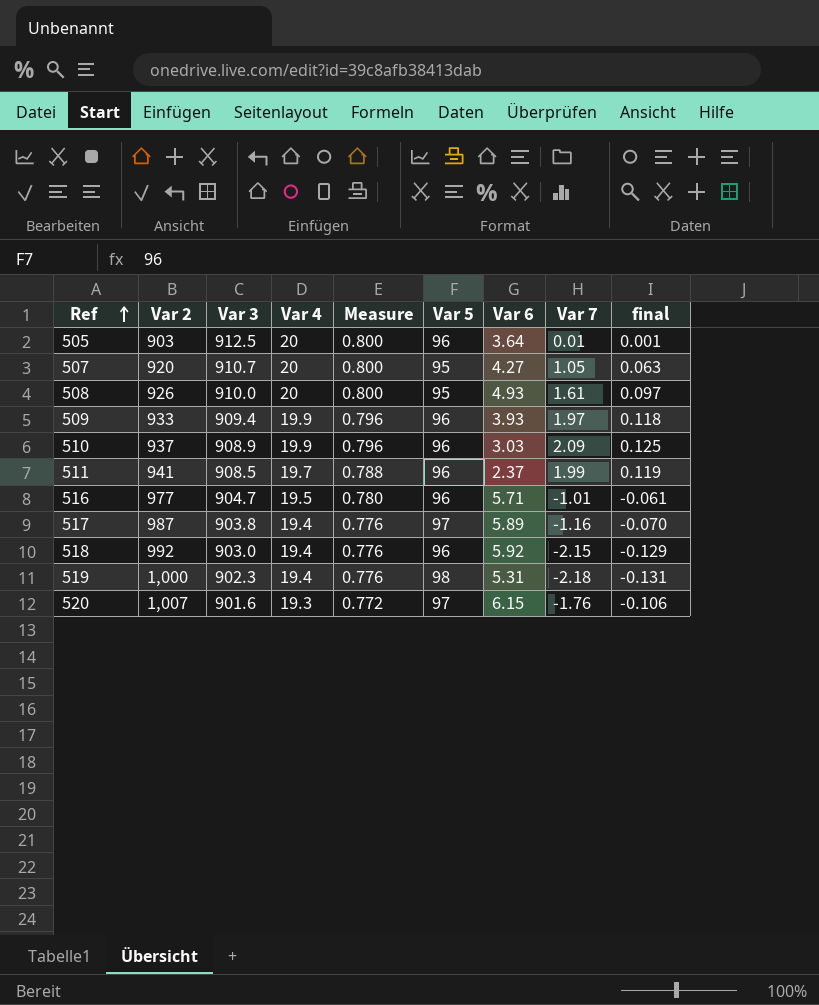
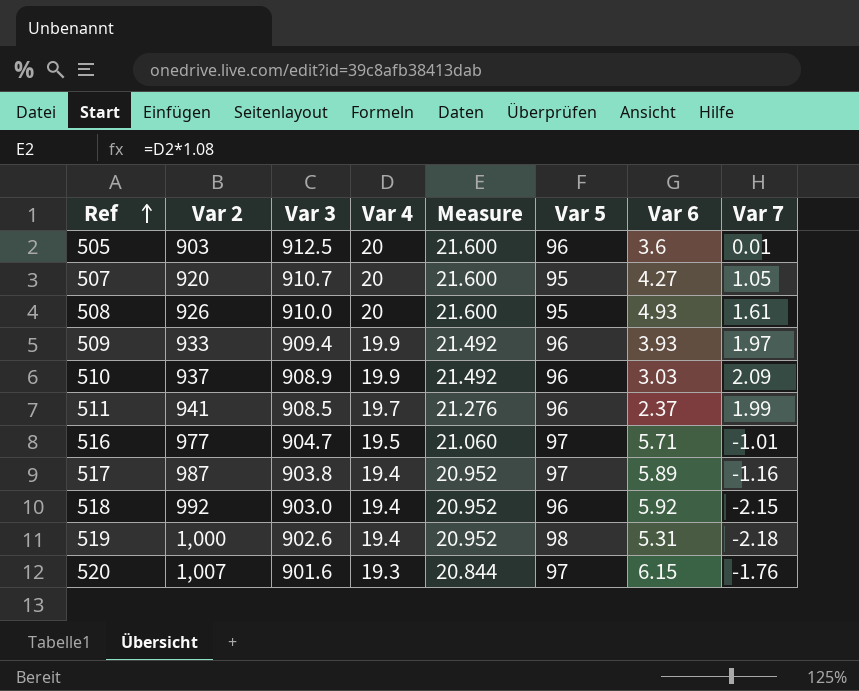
column final | formula: [Var 7] * 0.06 -> none
column Measure | formula: [Var 4] * 0.04 -> [Var 4] * 1.08
505 | Var 6: 3.64 -> 3.6
516 | Var 5: 96 -> 97
519 | Var 3: 902.3 -> 902.6

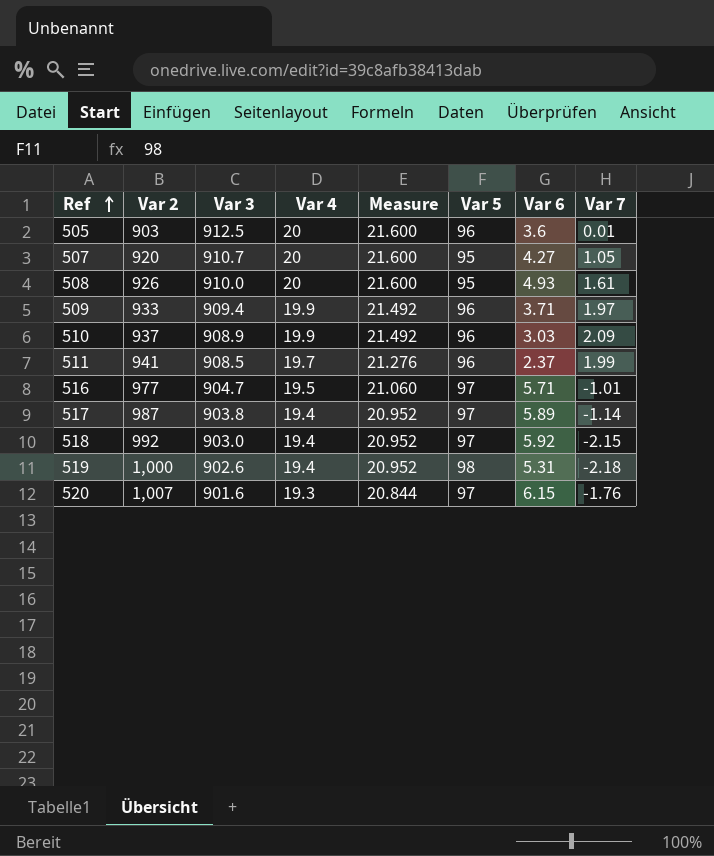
509 | Var 6: 3.93 -> 3.71
517 | Var 7: -1.16 -> -1.14
518 | Var 5: 96 -> 97

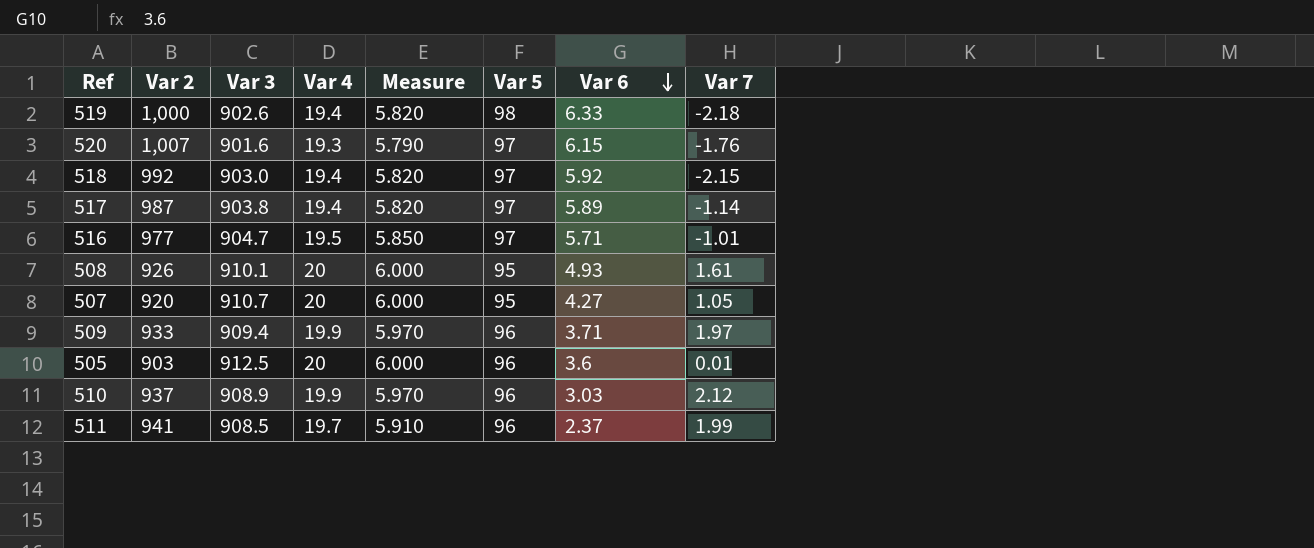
row order: Ref ascending -> Var 6 descending
column Measure | formula: [Var 4] * 1.08 -> [Var 4] * 0.3
519 | Var 6: 5.31 -> 6.33
508 | Var 3: 910.0 -> 910.1
510 | Var 7: 2.09 -> 2.12

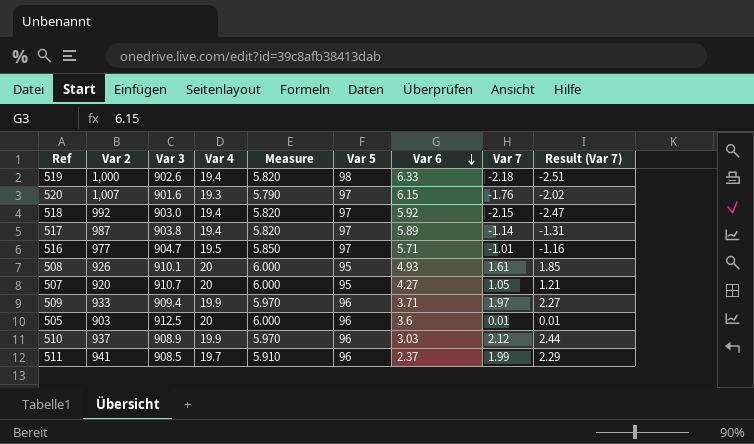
column Result (Var 7) | formula: none -> [Var 7] * 1.15

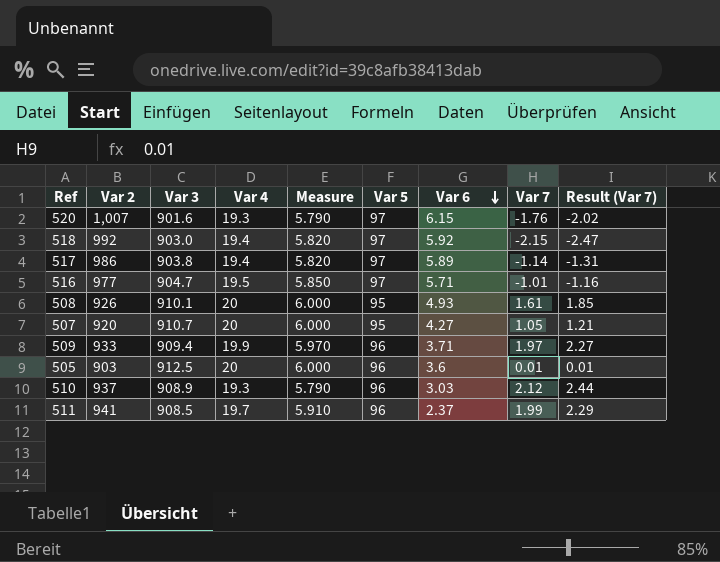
row 519: 1,000 | 902.6 | 19.4 | 5.820 | 98 | 6.33 | -2.18 | -2.51 -> none
517 | Var 2: 987 -> 986
510 | Var 4: 19.9 -> 19.3
510 | Measure: 5.970 -> 5.790

